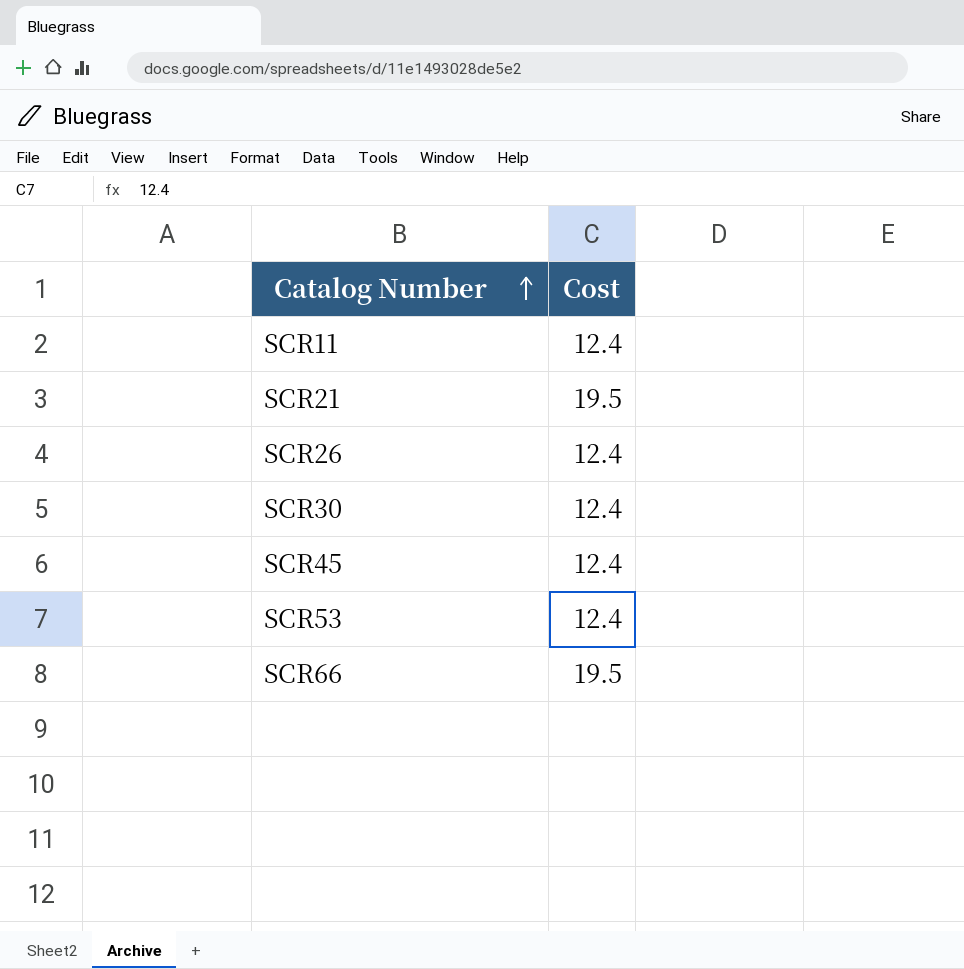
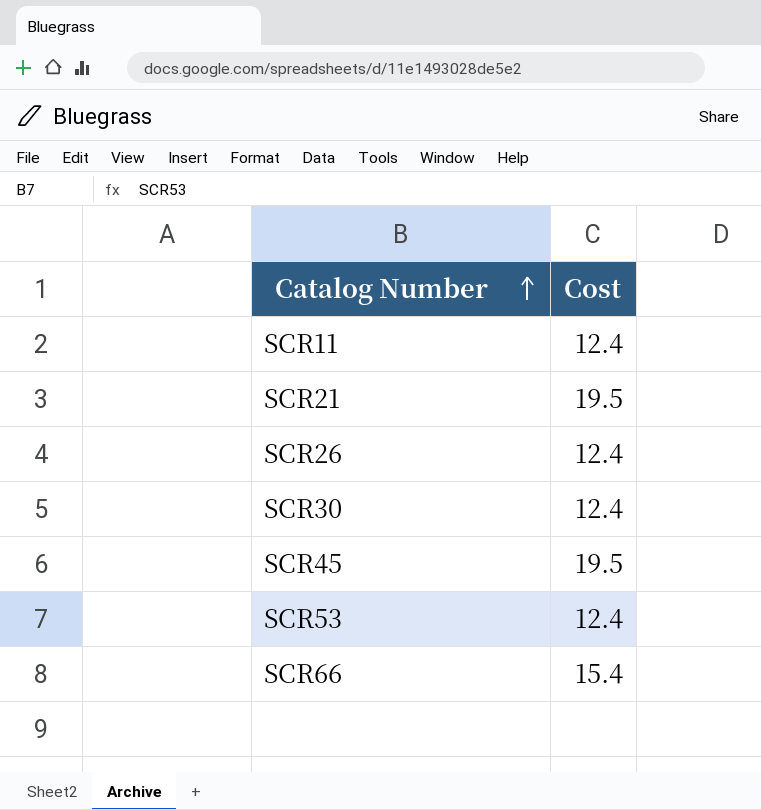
SCR45 | Cost: 12.4 -> 19.5
SCR66 | Cost: 19.5 -> 15.4

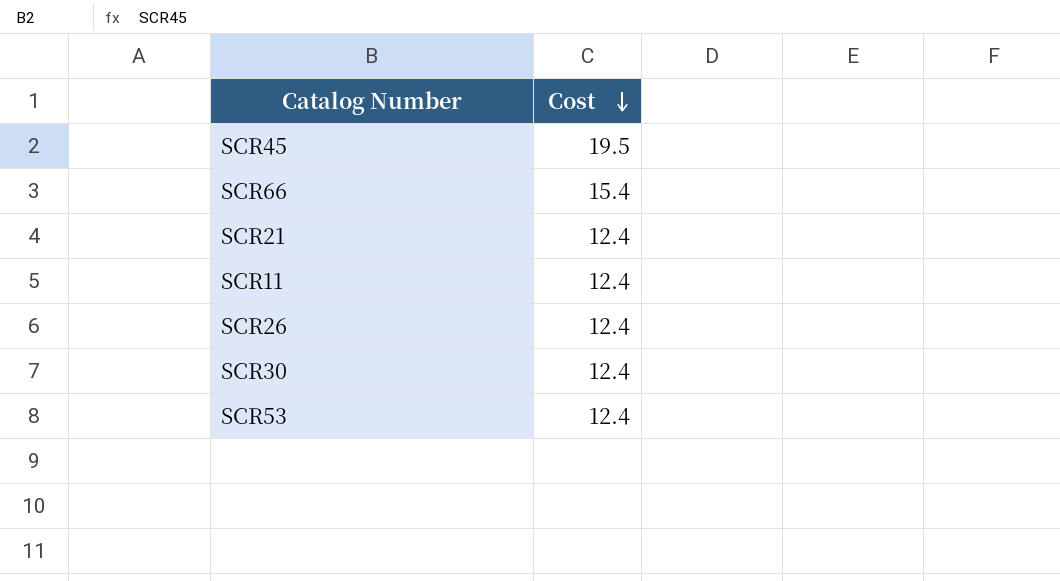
row order: Catalog Number ascending -> Cost descending
SCR21 | Cost: 19.5 -> 12.4

